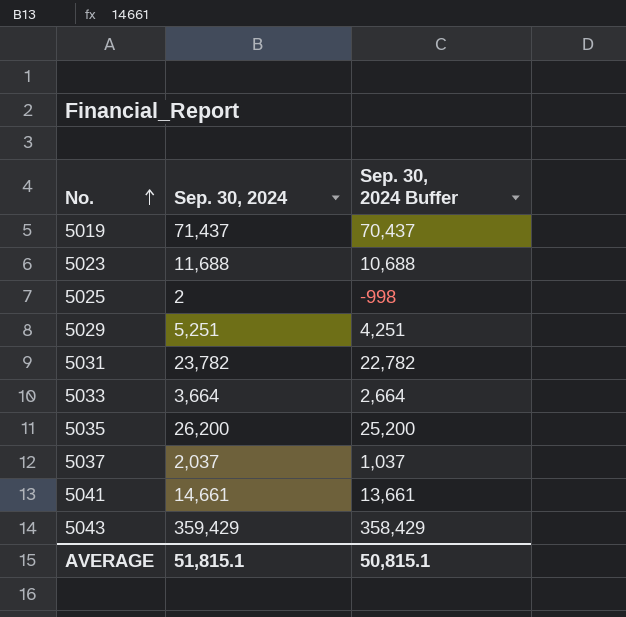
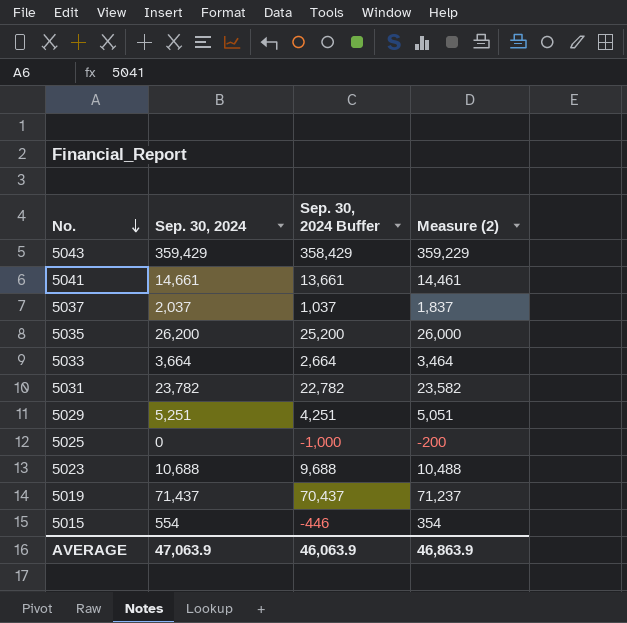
row order: No. ascending -> No. descending
column Measure (2) | formula: none -> [Sep. 30, 2024] - 200
5025 | Sep. 30, 2024: 2 -> 0
5025 | Sep. 30, 2024 Buffer: -998 -> -1,000
5023 | Sep. 30, 2024: 11,688 -> 10,688
5023 | Sep. 30, 2024 Buffer: 10,688 -> 9,688
row 5015: none -> 554 | -446 | 354
AVERAGE | Sep. 30, 2024: 51,815.1 -> 47,063.9
AVERAGE | Sep. 30, 2024 Buffer: 50,815.1 -> 46,063.9

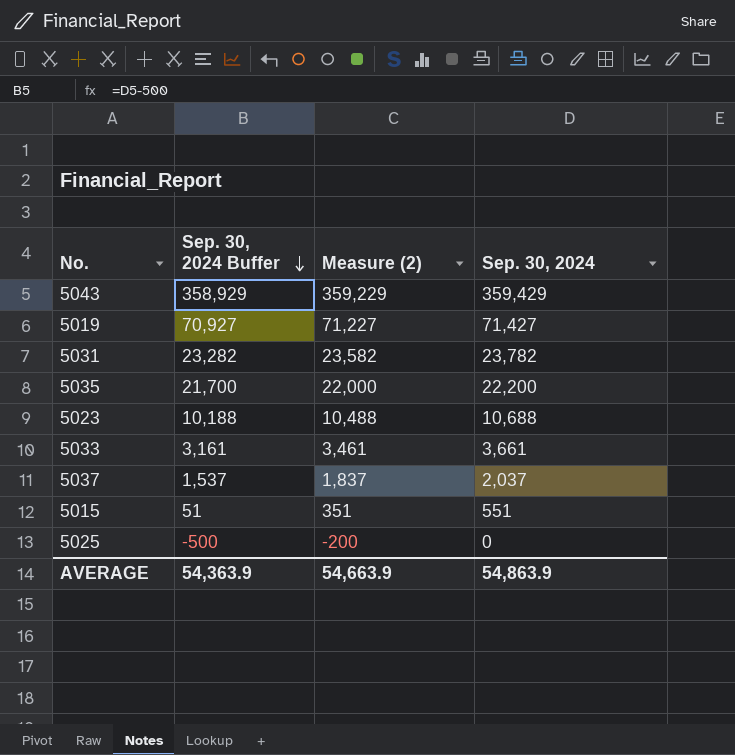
row order: No. descending -> Sep. 30, 2024 Buffer descending
column Sep. 30, 2024 Buffer | formula: [Sep. 30, 2024] - 1000 -> [Sep. 30, 2024] - 500
column Sep. 30, 2024 | position: 2 -> 4
row 5041: 14,661 | 13,661 | 14,461 -> none
row 5029: 5,251 | 4,251 | 5,051 -> none
5019 | Measure (2): 71,237 -> 71,227
5019 | Sep. 30, 2024: 71,437 -> 71,427
5035 | Measure (2): 26,000 -> 22,000
5035 | Sep. 30, 2024: 26,200 -> 22,200
5033 | Measure (2): 3,464 -> 3,461
5033 | Sep. 30, 2024: 3,664 -> 3,661
5015 | Measure (2): 354 -> 351
5015 | Sep. 30, 2024: 554 -> 551
AVERAGE | Sep. 30, 2024 Buffer: 46,063.9 -> 54,363.9
AVERAGE | Measure (2): 46,863.9 -> 54,663.9
AVERAGE | Sep. 30, 2024: 47,063.9 -> 54,863.9

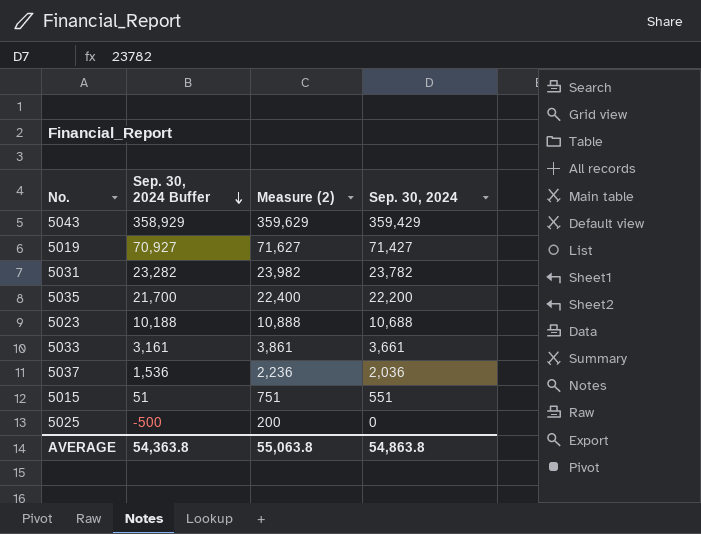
column Measure (2) | formula: [Sep. 30, 2024] - 200 -> [Sep. 30, 2024] + 200
5037 | Sep. 30, 2024 Buffer: 1,537 -> 1,536
5037 | Sep. 30, 2024: 2,037 -> 2,036
AVERAGE | Sep. 30, 2024 Buffer: 54,363.9 -> 54,363.8
AVERAGE | Measure (2): 54,663.9 -> 55,063.8
AVERAGE | Sep. 30, 2024: 54,863.9 -> 54,863.8

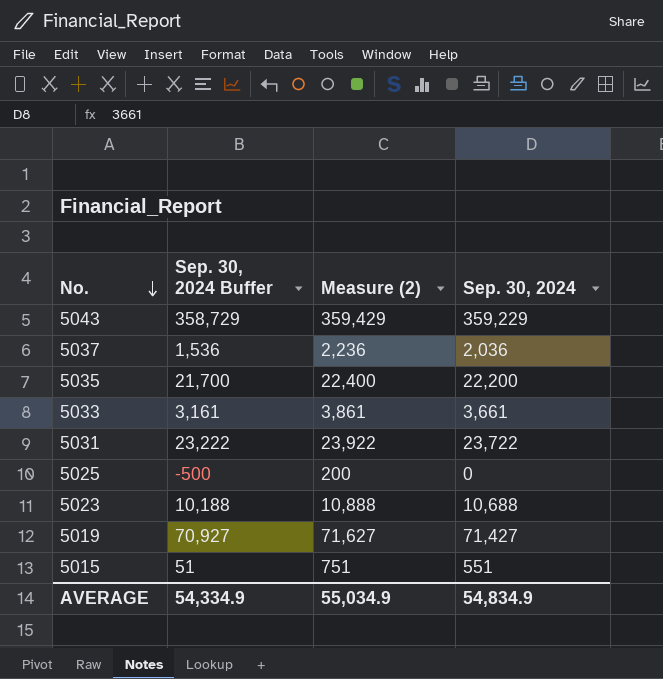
row order: Sep. 30, 2024 Buffer descending -> No. descending
5043 | Sep. 30, 2024 Buffer: 358,929 -> 358,729
5043 | Measure (2): 359,629 -> 359,429
5043 | Sep. 30, 2024: 359,429 -> 359,229
5031 | Sep. 30, 2024 Buffer: 23,282 -> 23,222
5031 | Measure (2): 23,982 -> 23,922
5031 | Sep. 30, 2024: 23,782 -> 23,722
AVERAGE | Sep. 30, 2024 Buffer: 54,363.8 -> 54,334.9
AVERAGE | Measure (2): 55,063.8 -> 55,034.9
AVERAGE | Sep. 30, 2024: 54,863.8 -> 54,834.9

